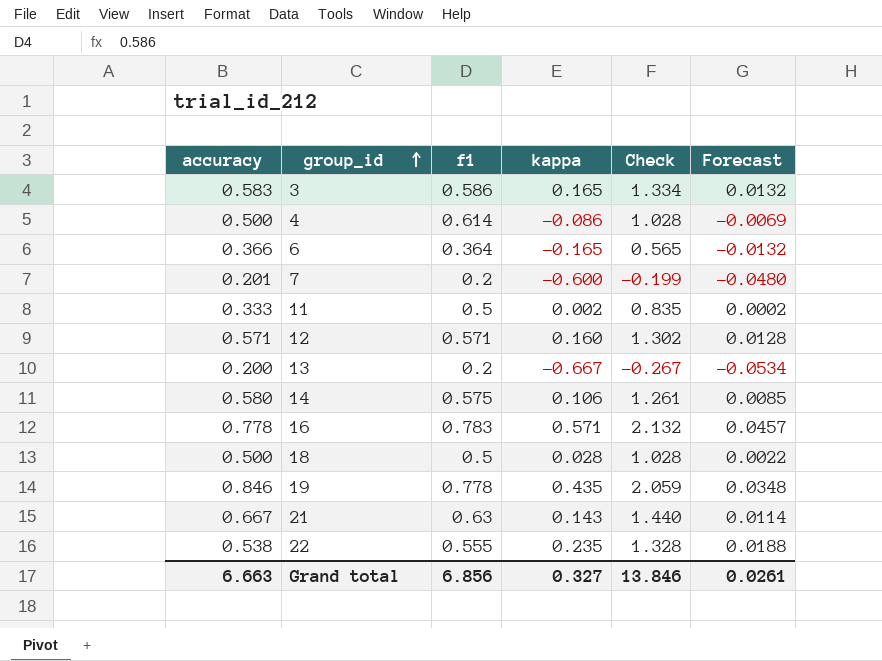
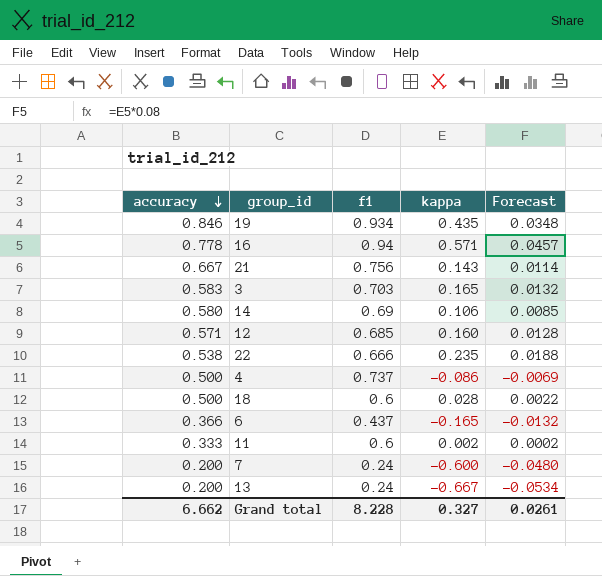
row order: group_id ascending -> accuracy descending
column Check | formula: [accuracy] + [f1] + [kappa] -> none
19 | f1: 0.778 -> 0.934
16 | f1: 0.783 -> 0.94
21 | f1: 0.63 -> 0.756
3 | f1: 0.586 -> 0.703
14 | f1: 0.575 -> 0.69
12 | f1: 0.571 -> 0.685
22 | f1: 0.555 -> 0.666
4 | f1: 0.614 -> 0.737
18 | f1: 0.5 -> 0.6
6 | f1: 0.364 -> 0.437
11 | f1: 0.5 -> 0.6
7 | accuracy: 0.201 -> 0.200
7 | f1: 0.2 -> 0.24
13 | f1: 0.2 -> 0.24
Grand total | accuracy: 6.663 -> 6.662
Grand total | f1: 6.856 -> 8.228

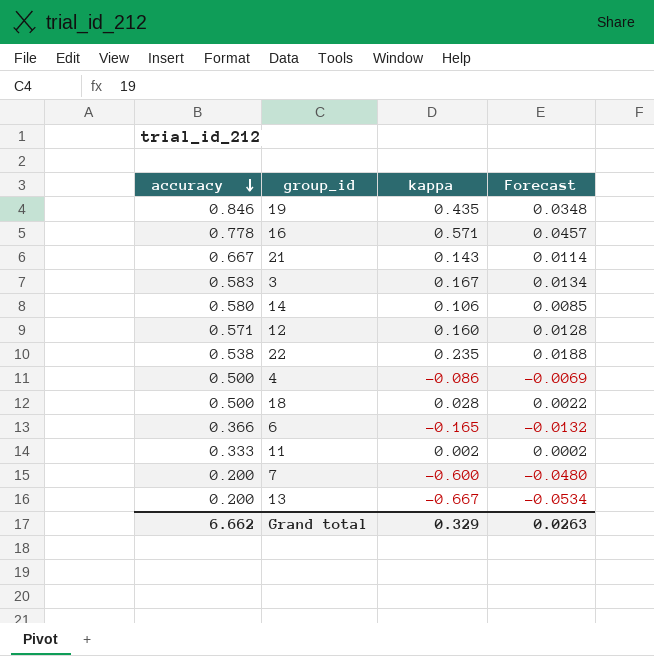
column f1 | position: 3 -> none
3 | kappa: 0.165 -> 0.167
3 | Forecast: 0.0132 -> 0.0134
Grand total | kappa: 0.327 -> 0.329
Grand total | Forecast: 0.0261 -> 0.0263

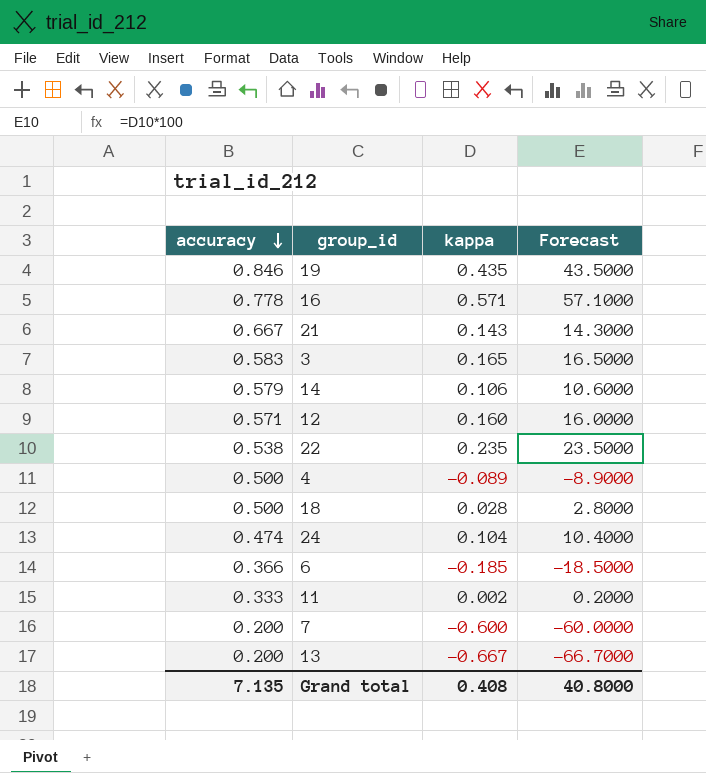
column Forecast | formula: [kappa] * 0.08 -> [kappa] * 100
3 | kappa: 0.167 -> 0.165
14 | accuracy: 0.580 -> 0.579
4 | kappa: -0.086 -> -0.089
row 24: none -> 0.474 | 0.104 | 10.4000
6 | kappa: -0.165 -> -0.185
Grand total | accuracy: 6.662 -> 7.135
Grand total | kappa: 0.329 -> 0.408
Grand total | Forecast: 0.0263 -> 40.8000

